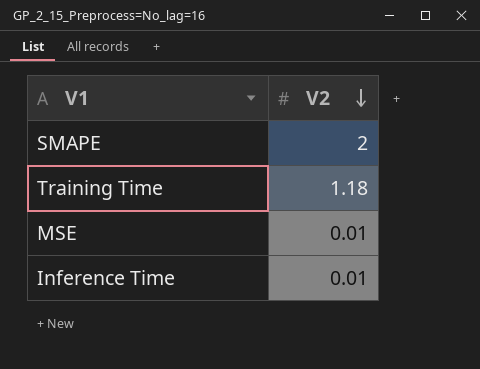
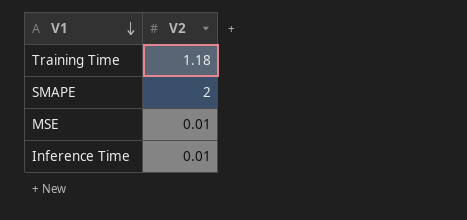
row order: V2 descending -> V1 descending

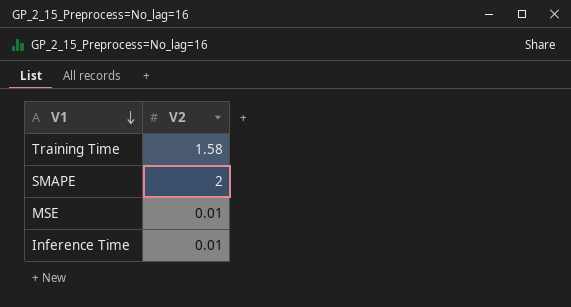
Training Time | V2: 1.18 -> 1.58

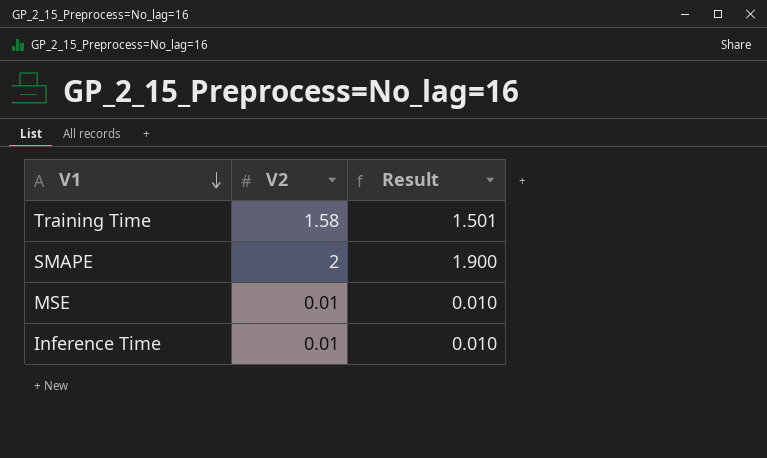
column Result | formula: none -> [V2] * 0.95

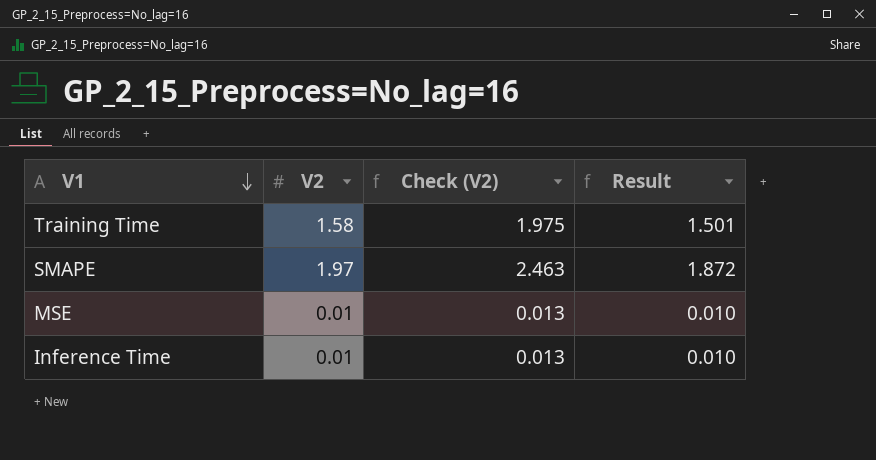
column Check (V2) | formula: none -> [V2] * 1.25
SMAPE | V2: 2 -> 1.97
SMAPE | Result: 1.900 -> 1.872

